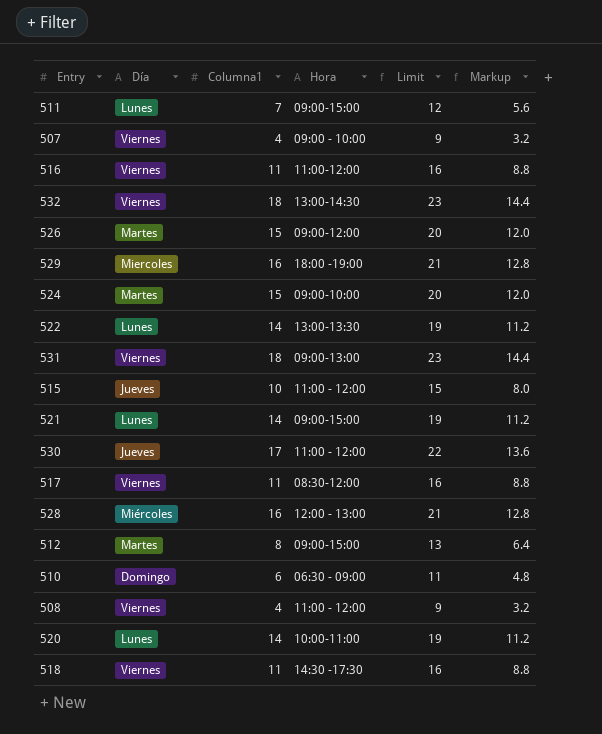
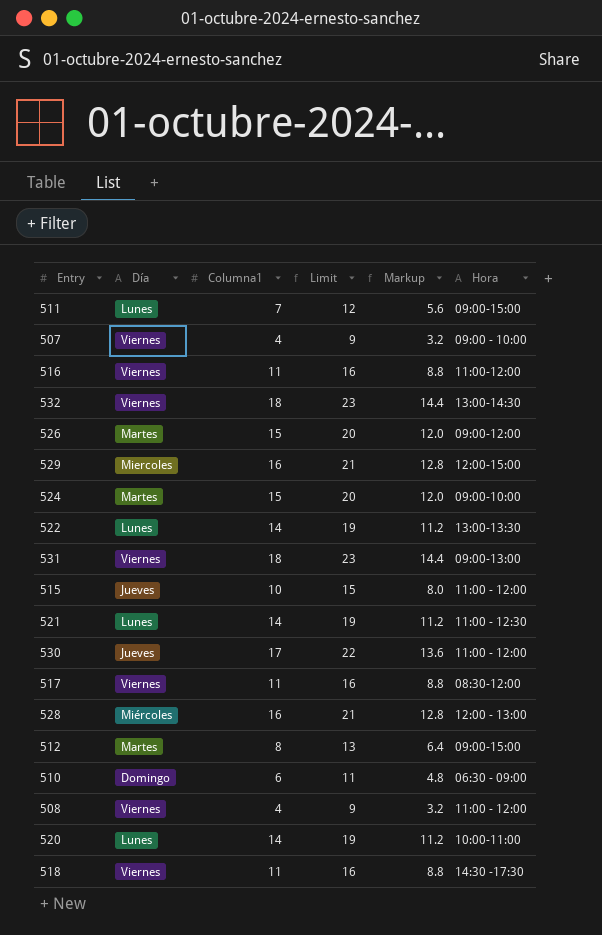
column Hora | position: 4 -> 6
529 | Hora: 18:00 -19:00 -> 12:00-15:00
521 | Hora: 09:00-15:00 -> 11:00 - 12:30

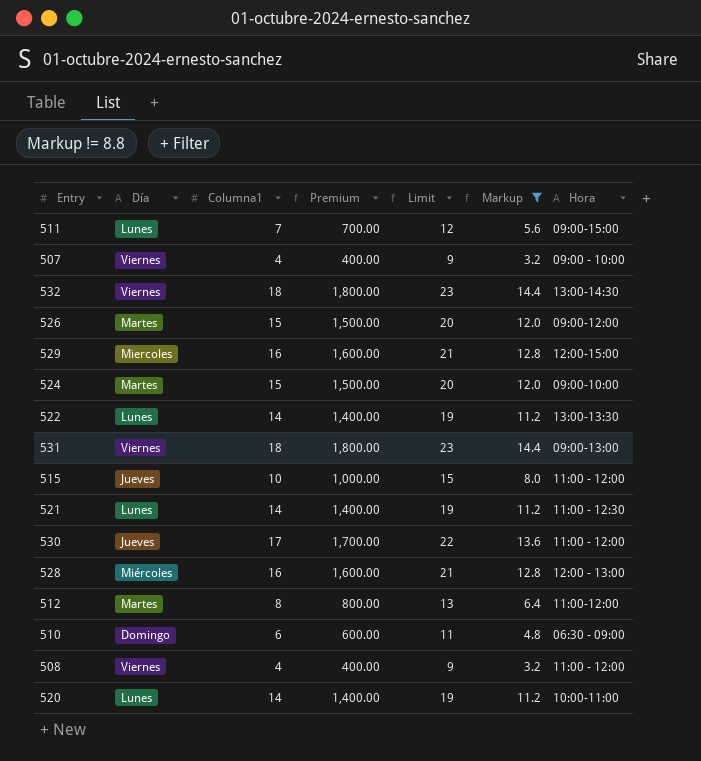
filter: none -> Markup != 8.8
column Premium | formula: none -> [Columna1] * 100
512 | Hora: 09:00-15:00 -> 11:00-12:00

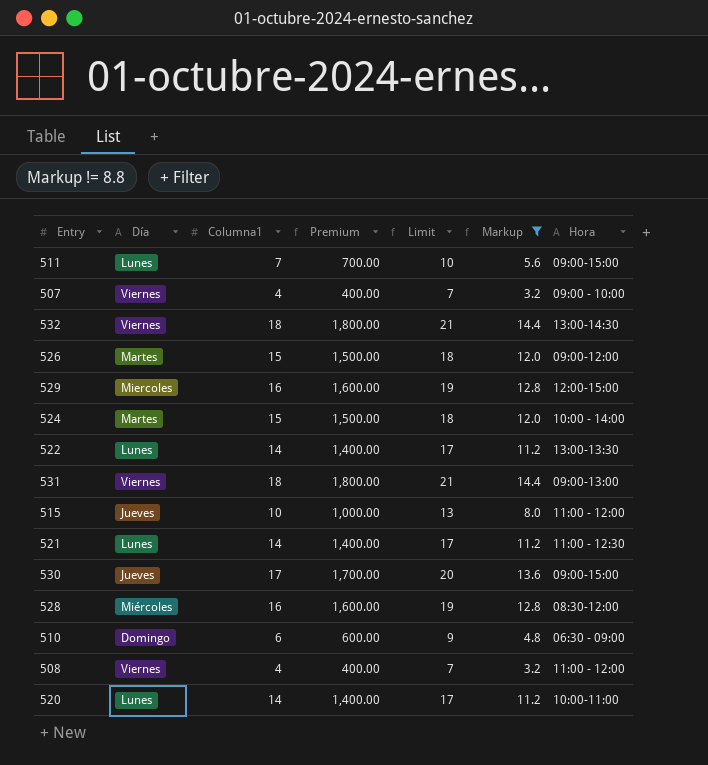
column Limit | formula: [Columna1] + 5 -> [Columna1] + 3
row 512: Martes | 8 | 800.00 | 13 | 6.4 | 11:00-12:00 -> none
524 | Hora: 09:00-10:00 -> 10:00 - 14:00
530 | Hora: 11:00 - 12:00 -> 09:00-15:00
528 | Hora: 12:00 - 13:00 -> 08:30-12:00

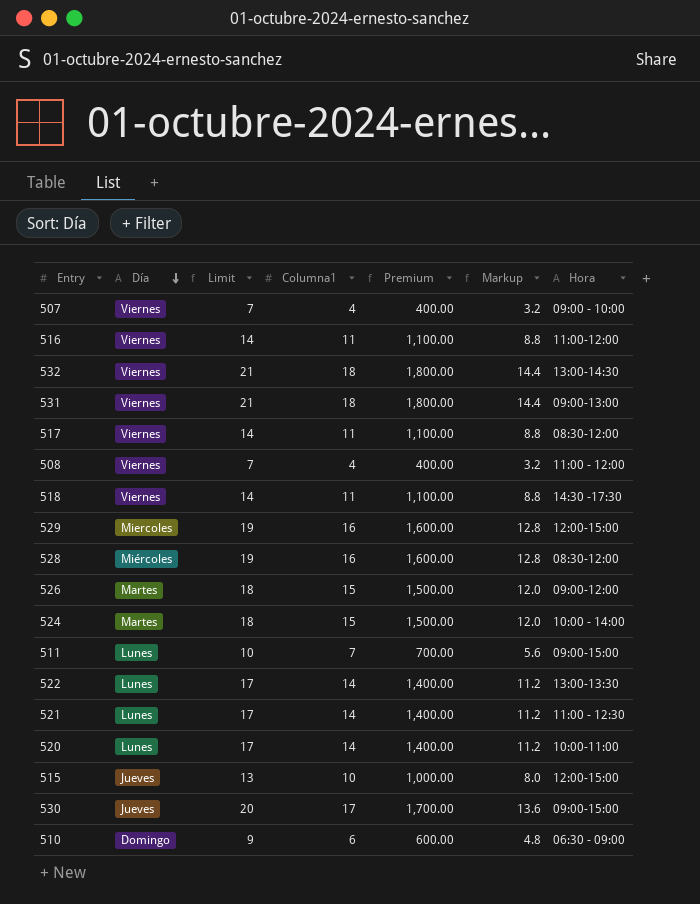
filter: Markup != 8.8 -> none
row order: none -> Día descending
column Limit | position: 5 -> 3
515 | Hora: 11:00 - 12:00 -> 12:00-15:00

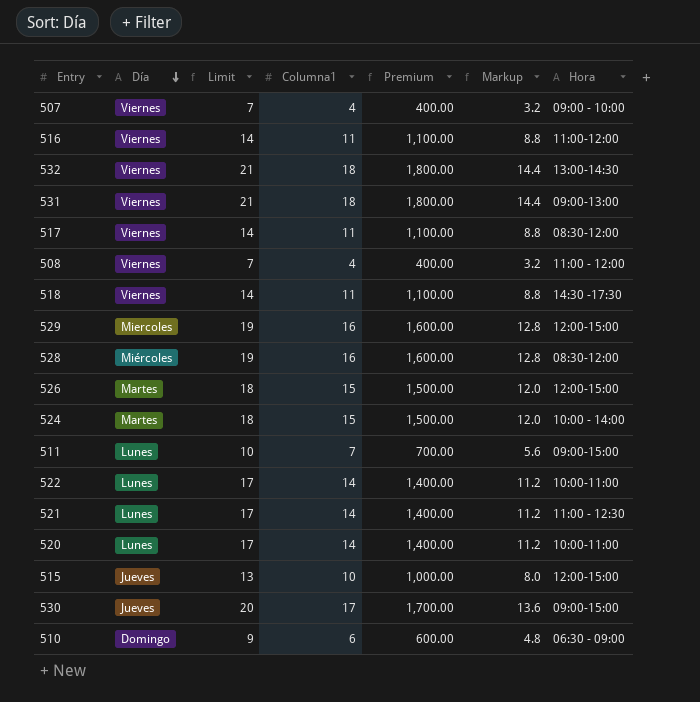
526 | Hora: 09:00-12:00 -> 12:00-15:00
522 | Hora: 13:00-13:30 -> 10:00-11:00

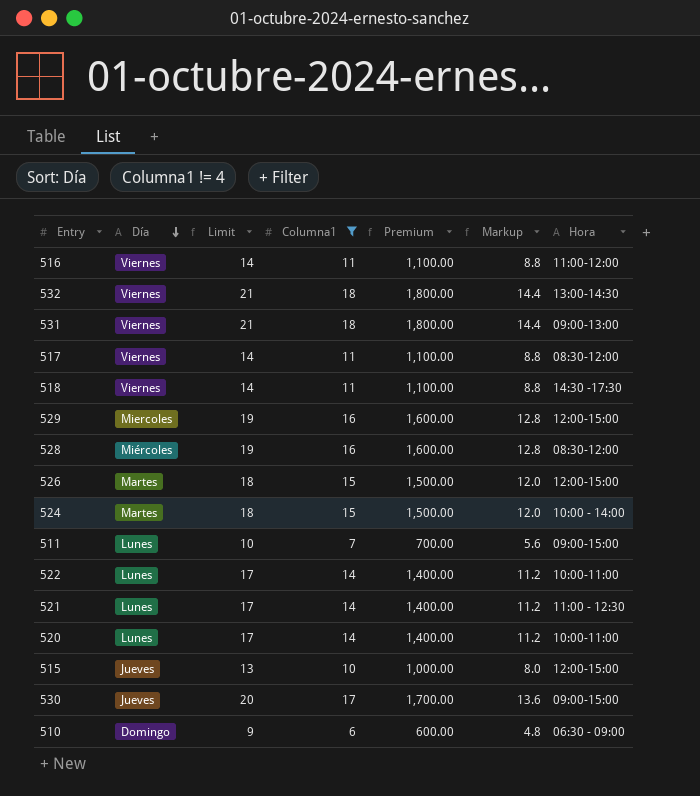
filter: none -> Columna1 != 4

